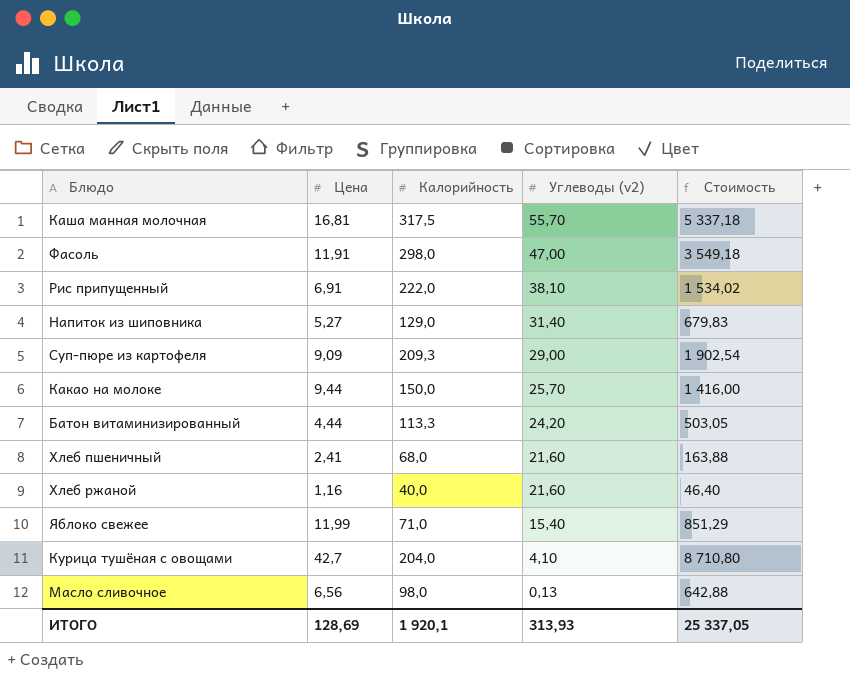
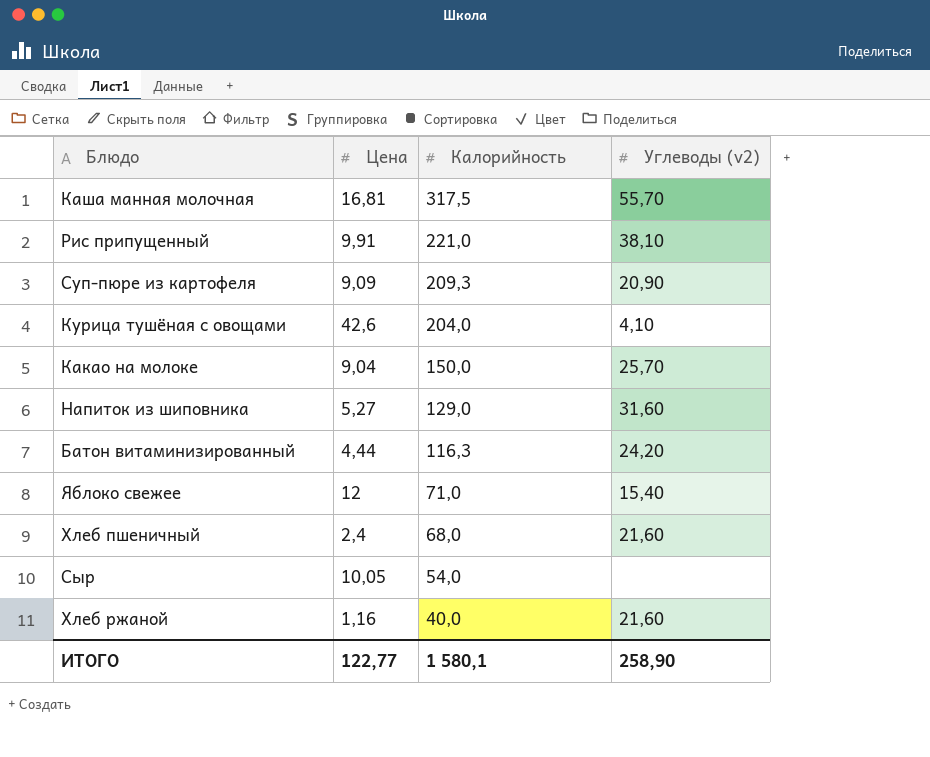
row order: Углеводы (v2) descending -> Калорийность descending
column Стоимость | formula: [Цена] * [Калорийность] -> none
row Фасоль: 11,91 | 298,0 | 47,00 | 3 549,18 -> none
row Масло сливочное: 6,56 | 98,0 | 0,13 | 642,88 -> none
Рис припущенный | Цена: 6,91 -> 9,91
Рис припущенный | Калорийность: 222,0 -> 221,0
Суп-пюре из картофеля | Углеводы (v2): 29,00 -> 20,90
Курица тушёная с овощами | Цена: 42,7 -> 42,6
Какао на молоке | Цена: 9,44 -> 9,04
Напиток из шиповника | Углеводы (v2): 31,40 -> 31,60
Батон витаминизированный | Калорийность: 113,3 -> 116,3
Яблоко свежее | Цена: 11,99 -> 12
Хлеб пшеничный | Цена: 2,41 -> 2,4
row Сыр: none -> 10,05 | 54,0 | none
ИТОГО | Цена: 128,69 -> 122,77
ИТОГО | Калорийность: 1 920,1 -> 1 580,1
ИТОГО | Углеводы (v2): 313,93 -> 258,90

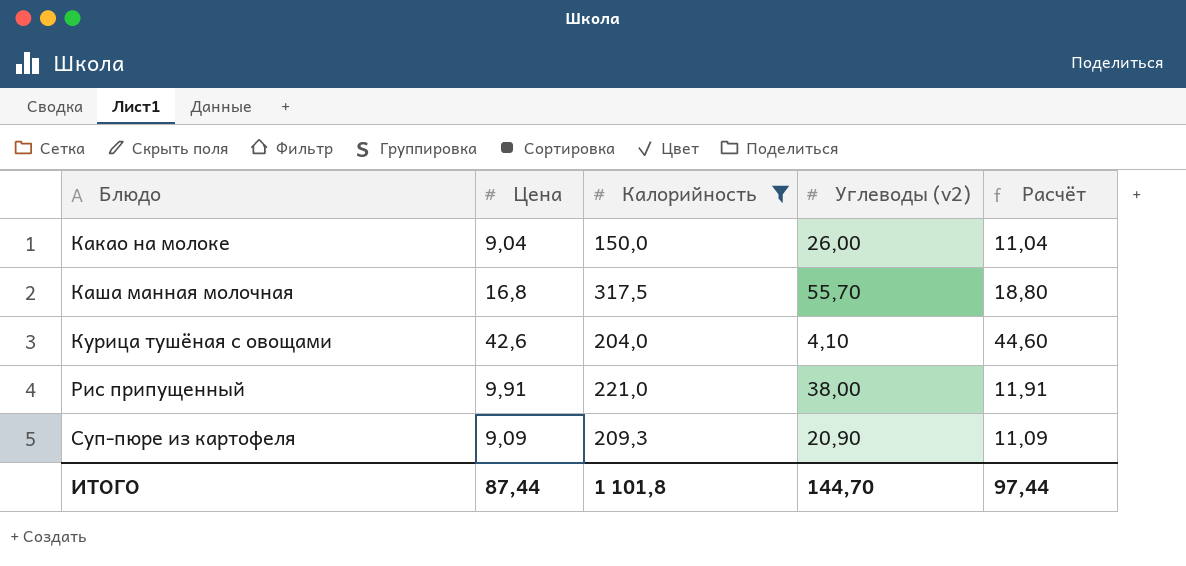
filter: none -> Калорийность >= 150,0
row order: Калорийность descending -> Блюдо ascending
column Расчёт | formula: none -> [Цена] + 2
Какао на молоке | Углеводы (v2): 25,70 -> 26,00
Каша манная молочная | Цена: 16,81 -> 16,8
Рис припущенный | Углеводы (v2): 38,10 -> 38,00
ИТОГО | Цена: 122,77 -> 87,44
ИТОГО | Калорийность: 1 580,1 -> 1 101,8
ИТОГО | Углеводы (v2): 258,90 -> 144,70

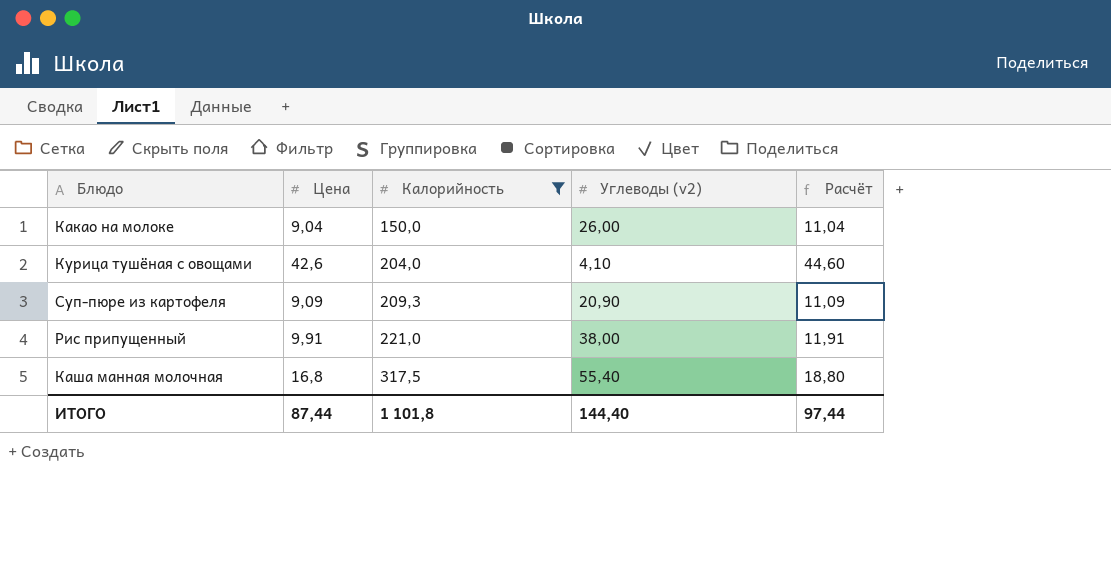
row order: Блюдо ascending -> Калорийность ascending
Каша манная молочная | Углеводы (v2): 55,70 -> 55,40
ИТОГО | Углеводы (v2): 144,70 -> 144,40

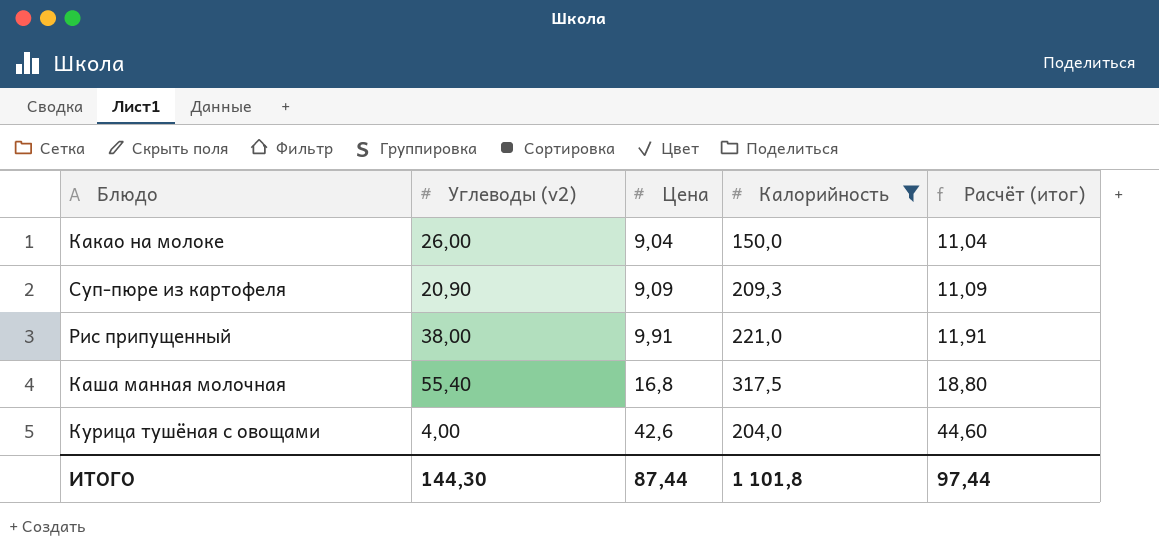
row order: Калорийность ascending -> Цена ascending
column Углеводы (v2) | position: 4 -> 2
column name: Расчёт -> Расчёт (итог)
Курица тушёная с овощами | Углеводы (v2): 4,10 -> 4,00
ИТОГО | Углеводы (v2): 144,40 -> 144,30

